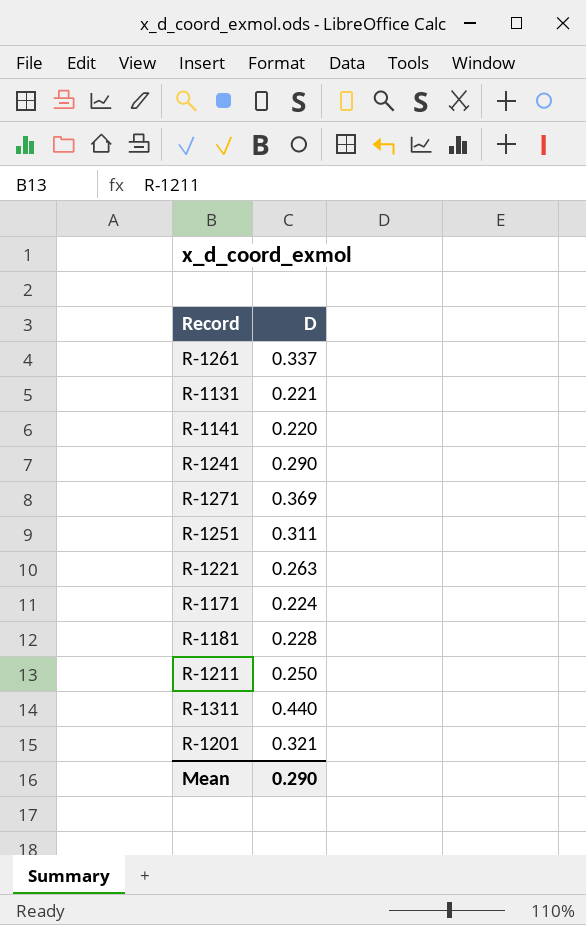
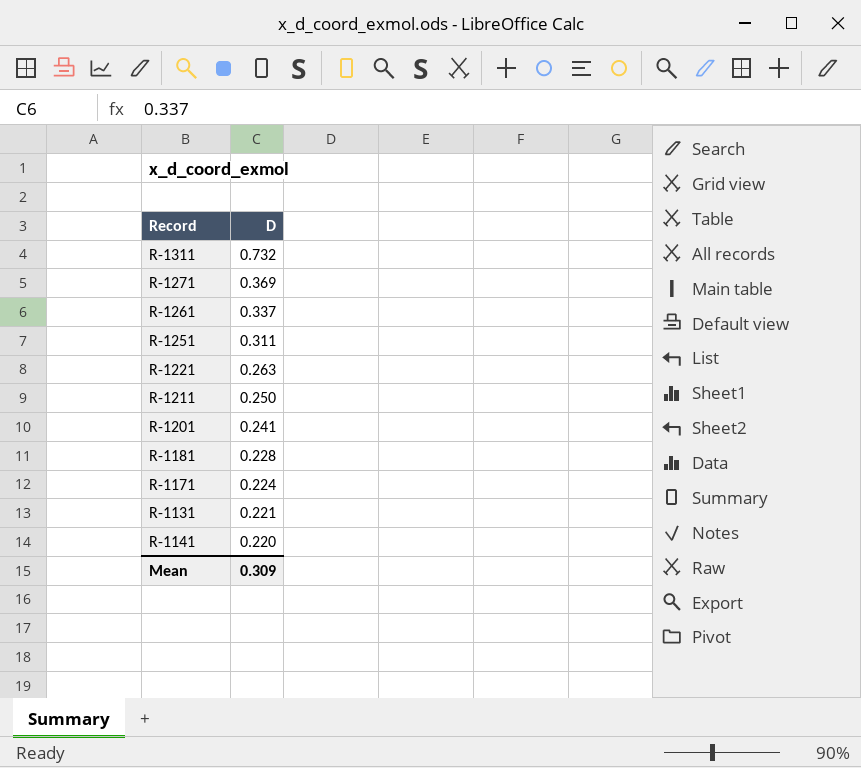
row order: none -> D descending
row R-1241: 0.290 -> none
R-1311 | D: 0.440 -> 0.732
R-1201 | D: 0.321 -> 0.241
Mean | D: 0.290 -> 0.309

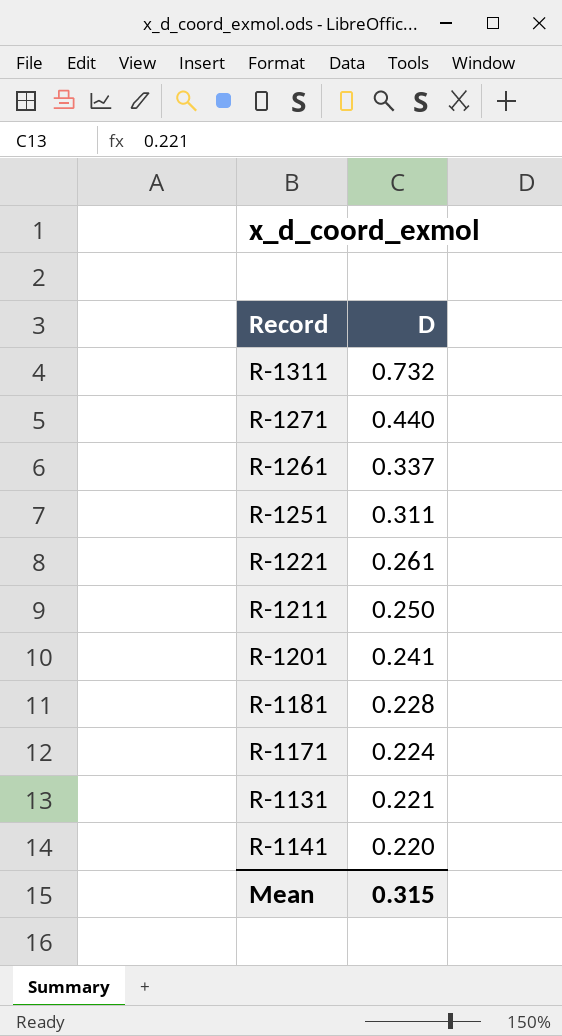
R-1271 | D: 0.369 -> 0.440
R-1221 | D: 0.263 -> 0.261
Mean | D: 0.309 -> 0.315

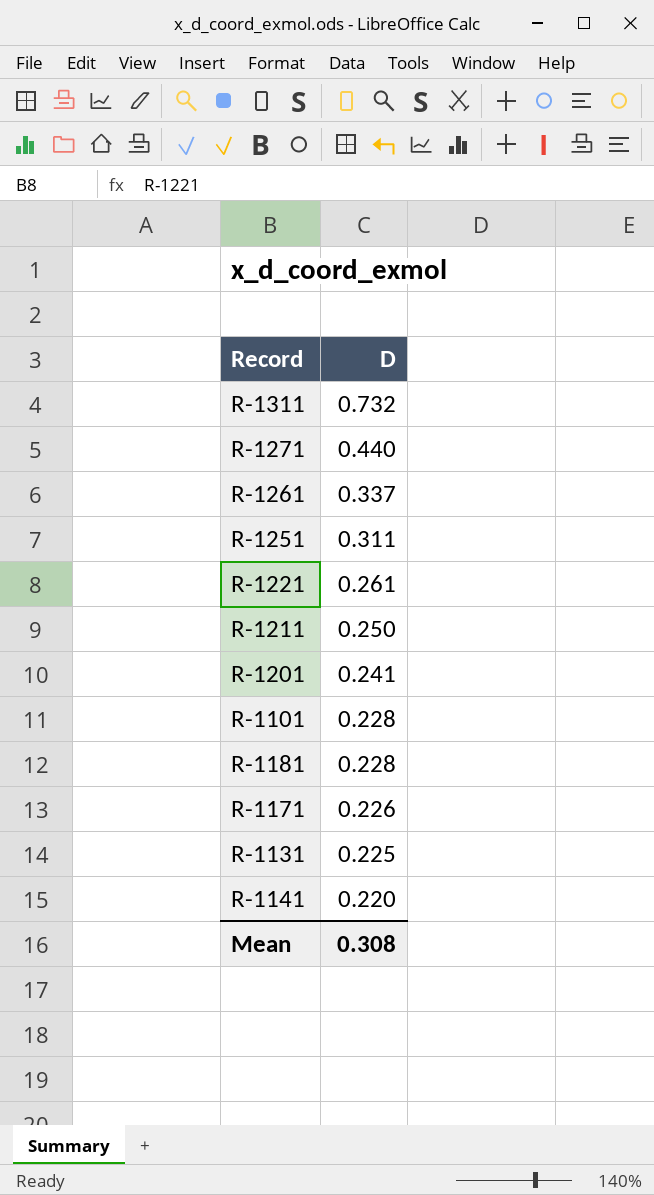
row R-1101: none -> 0.228
R-1171 | D: 0.224 -> 0.226
R-1131 | D: 0.221 -> 0.225
Mean | D: 0.315 -> 0.308

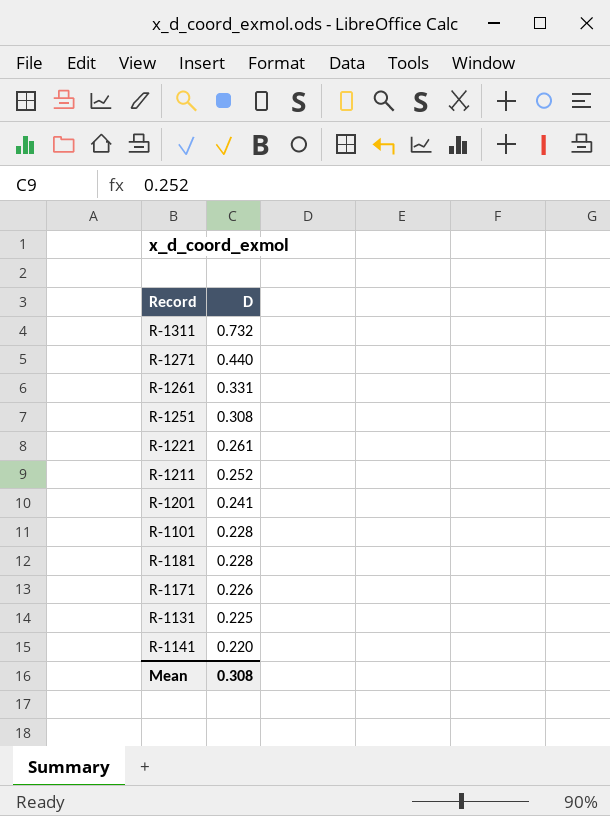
R-1261 | D: 0.337 -> 0.331
R-1251 | D: 0.311 -> 0.308
R-1211 | D: 0.250 -> 0.252

